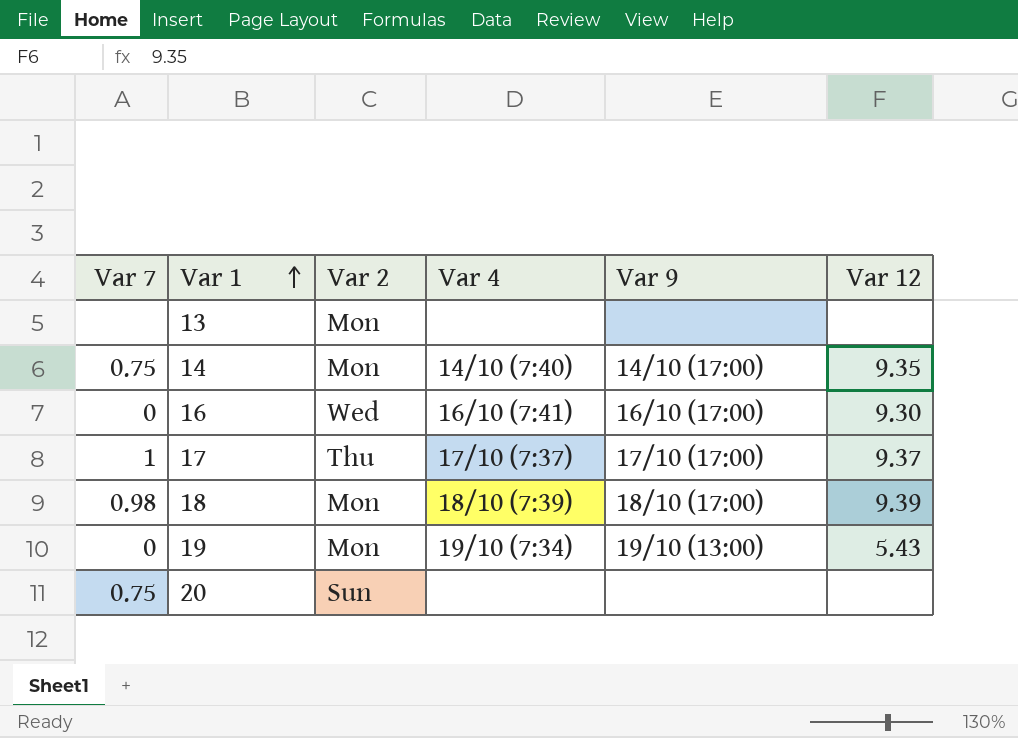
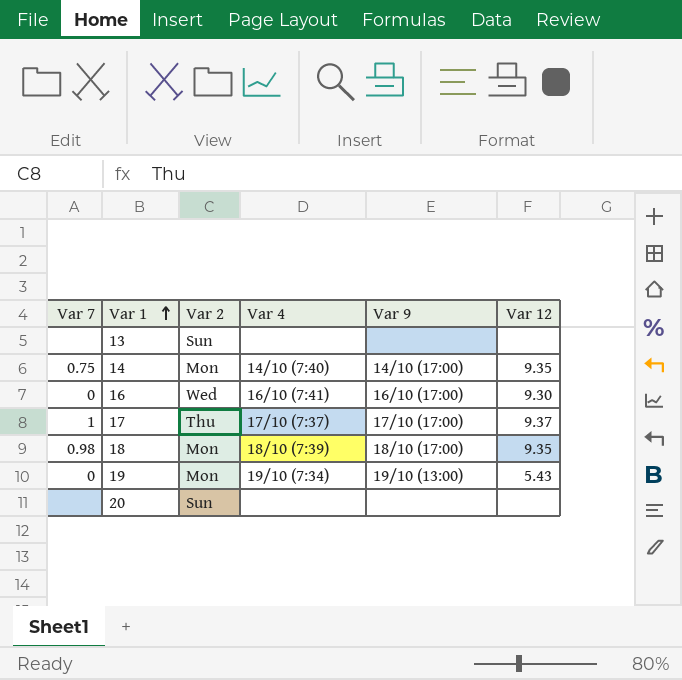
13 | Var 2: Mon -> Sun
18 | Var 12: 9.39 -> 9.35
20 | Var 7: 0.75 -> none

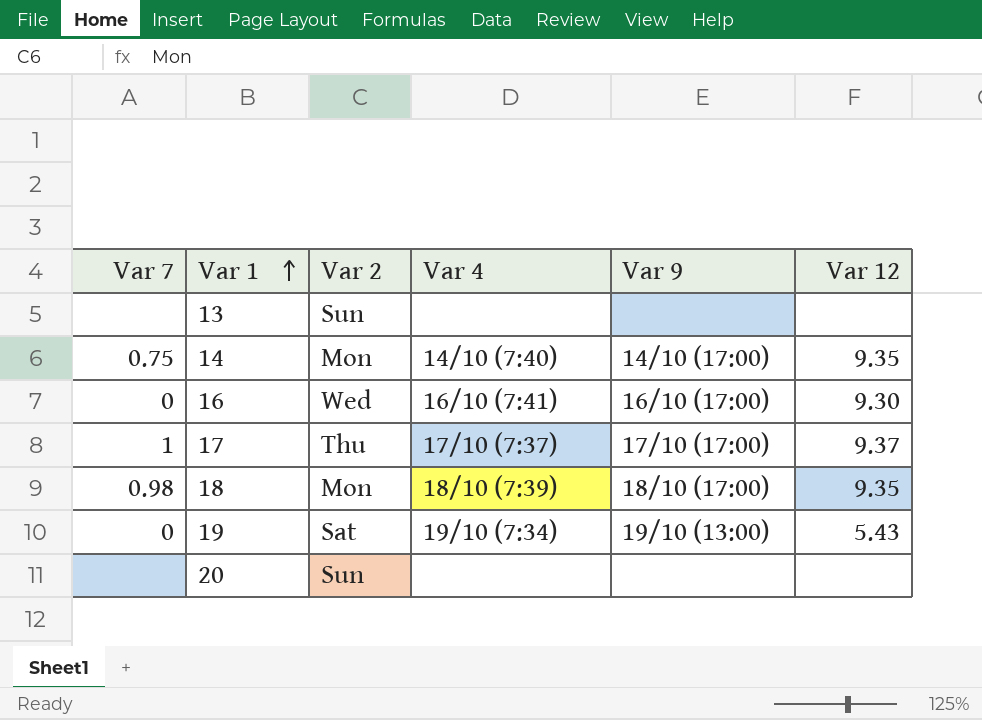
19 | Var 2: Mon -> Sat

